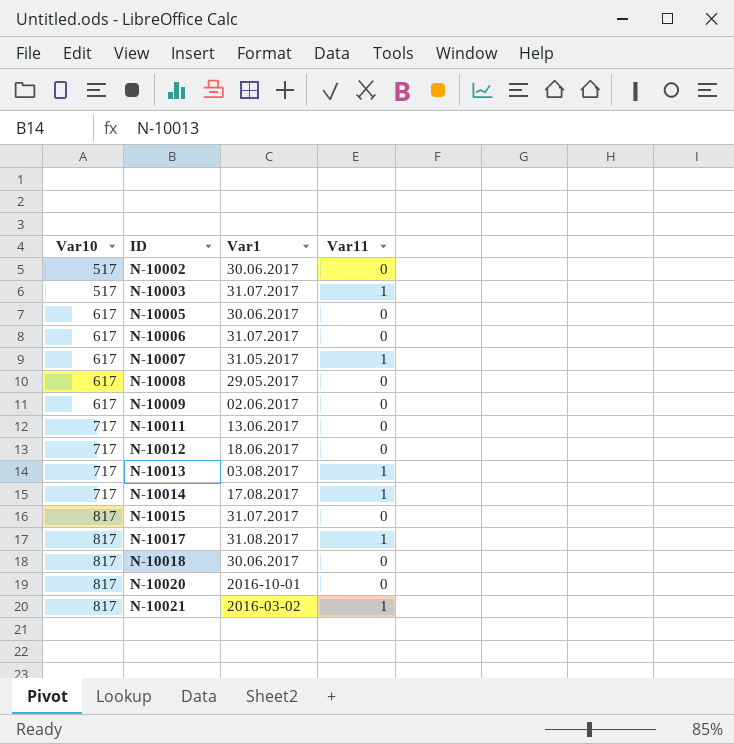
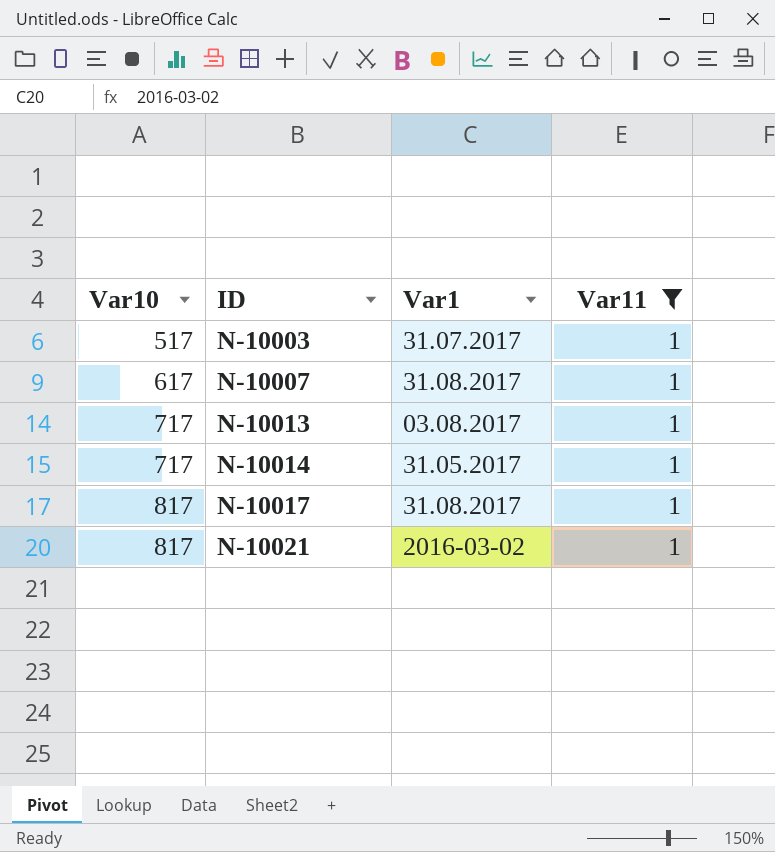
filter: none -> Var11 = 1
N-10007 | Var1: 31.05.2017 -> 31.08.2017
N-10014 | Var1: 17.08.2017 -> 31.05.2017

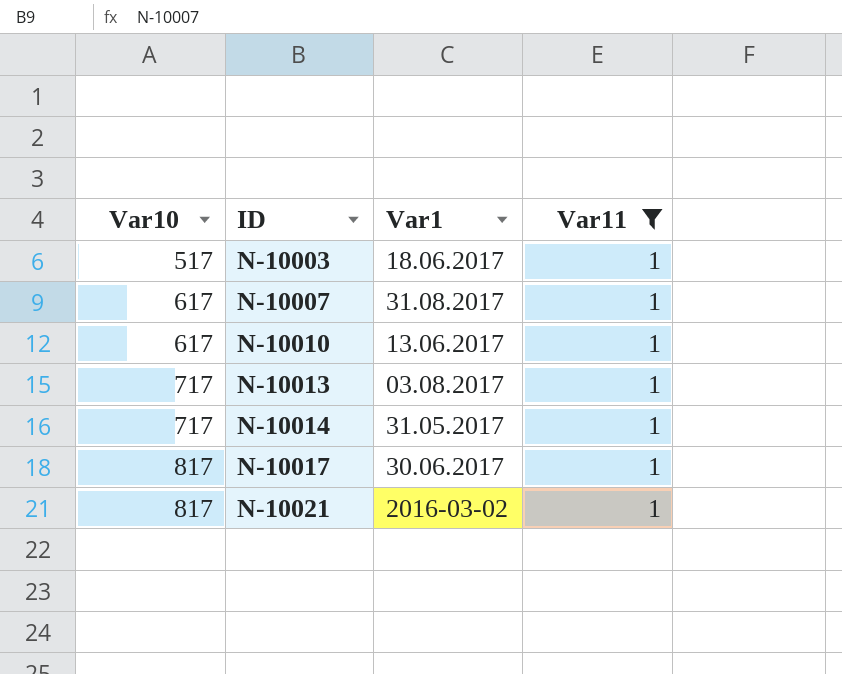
N-10003 | Var1: 31.07.2017 -> 18.06.2017
row N-10010: none -> 617 | 13.06.2017 | 1
N-10017 | Var1: 31.08.2017 -> 30.06.2017

